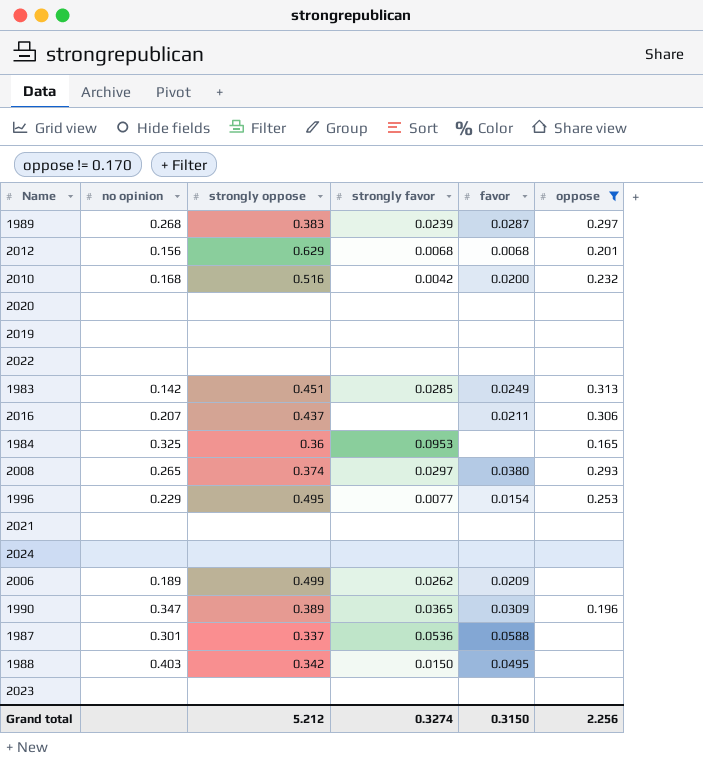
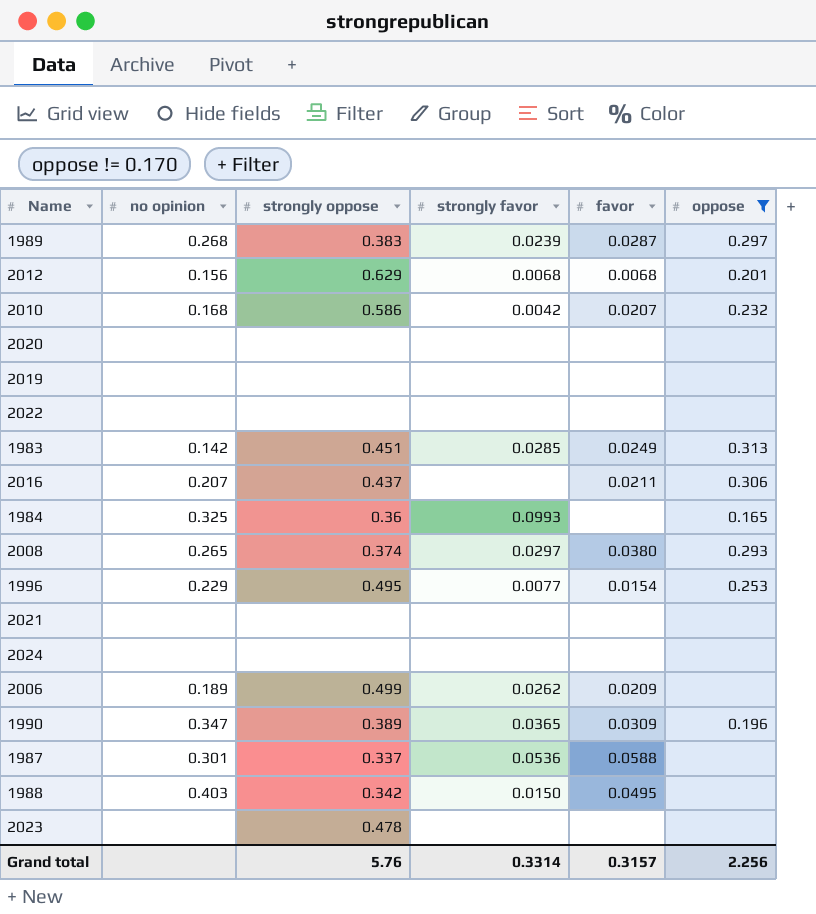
2010 | strongly oppose: 0.516 -> 0.586
2010 | favor: 0.0200 -> 0.0207
1984 | strongly favor: 0.0953 -> 0.0993
2023 | strongly oppose: none -> 0.478
Grand total | strongly oppose: 5.212 -> 5.76
Grand total | strongly favor: 0.3274 -> 0.3314
Grand total | favor: 0.3150 -> 0.3157

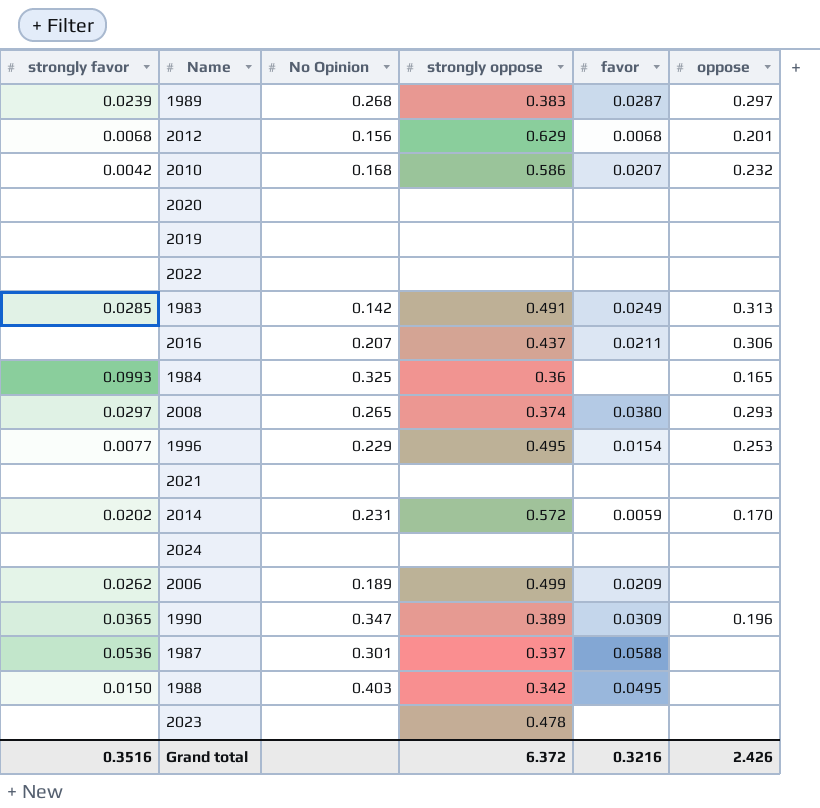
filter: oppose != 0.170 -> none
column strongly favor | position: 4 -> 1
column name: no opinion -> No Opinion
1983 | strongly oppose: 0.451 -> 0.491
Grand total | strongly favor: 0.3314 -> 0.3516
Grand total | strongly oppose: 5.76 -> 6.372
Grand total | favor: 0.3157 -> 0.3216
Grand total | oppose: 2.256 -> 2.426

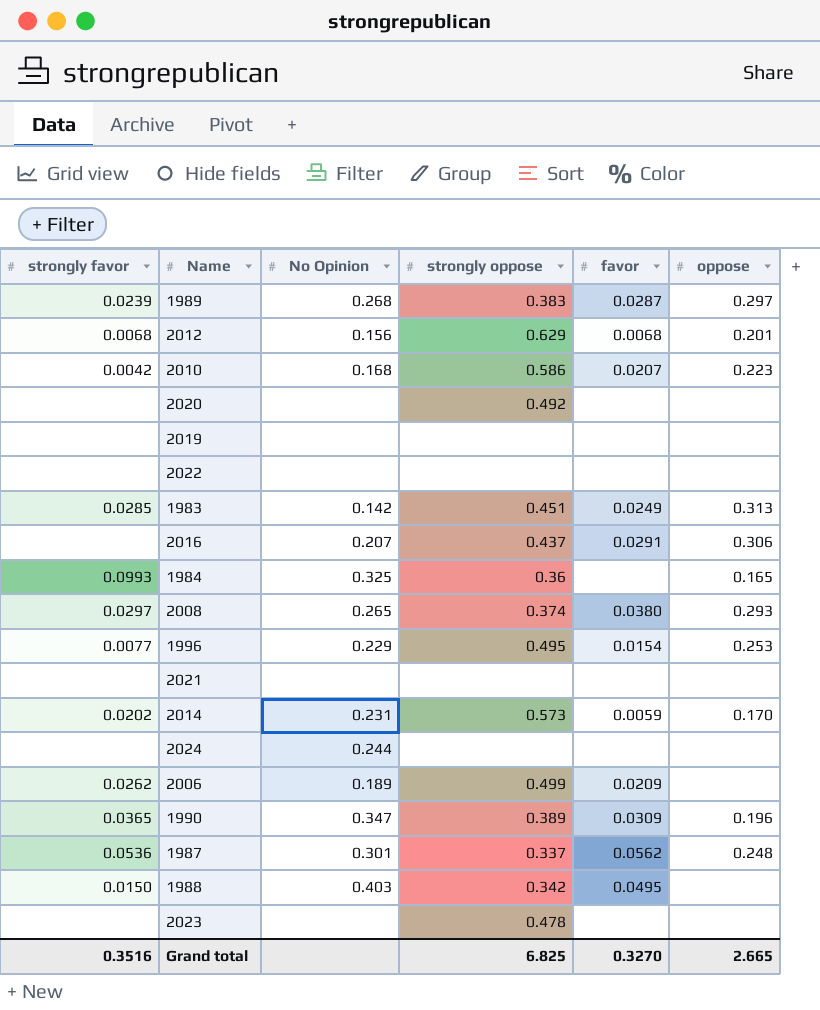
2010 | oppose: 0.232 -> 0.223
2020 | strongly oppose: none -> 0.492
1983 | strongly oppose: 0.491 -> 0.451
2016 | favor: 0.0211 -> 0.0291
2014 | strongly oppose: 0.572 -> 0.573
2024 | No Opinion: none -> 0.244
1987 | favor: 0.0588 -> 0.0562
1987 | oppose: none -> 0.248
Grand total | strongly oppose: 6.372 -> 6.825
Grand total | favor: 0.3216 -> 0.3270
Grand total | oppose: 2.426 -> 2.665

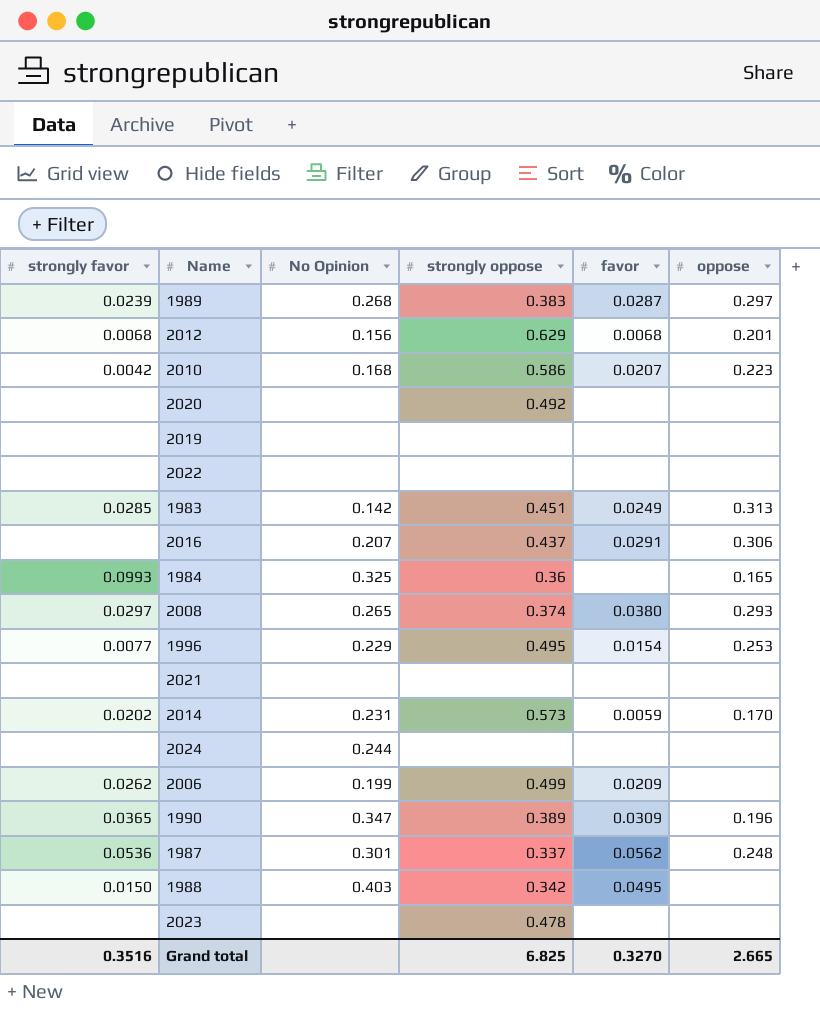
2006 | No Opinion: 0.189 -> 0.199

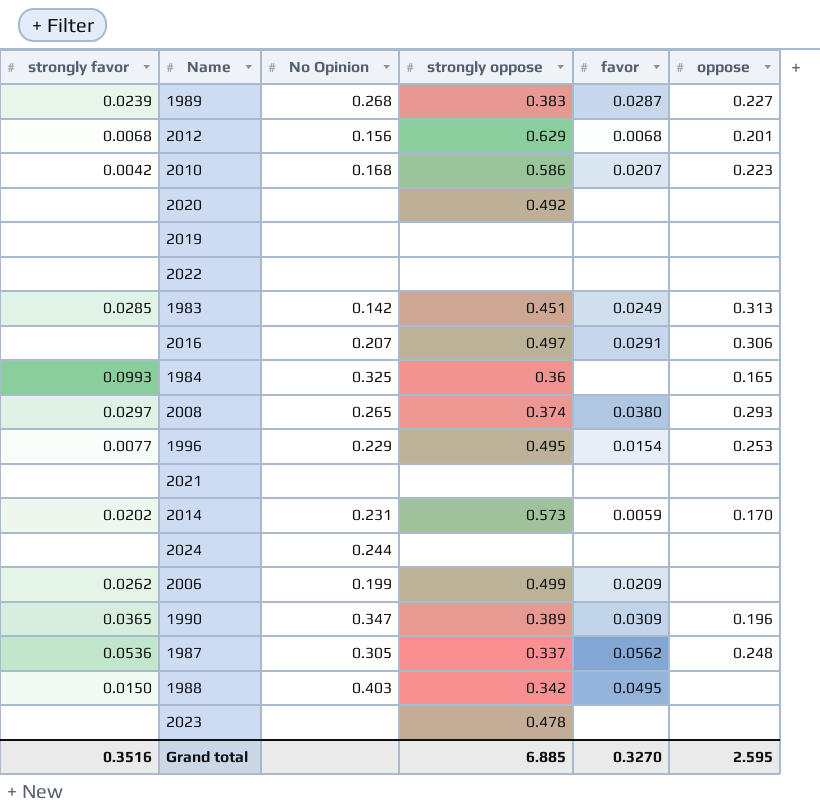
1989 | oppose: 0.297 -> 0.227
2016 | strongly oppose: 0.437 -> 0.497
1987 | No Opinion: 0.301 -> 0.305
Grand total | strongly oppose: 6.825 -> 6.885
Grand total | oppose: 2.665 -> 2.595

